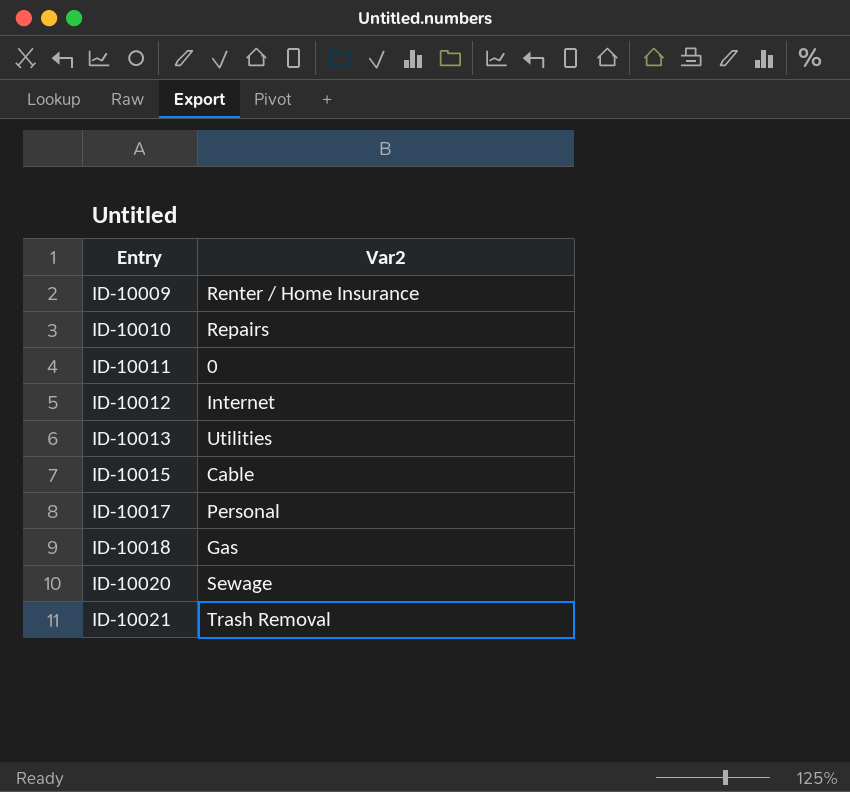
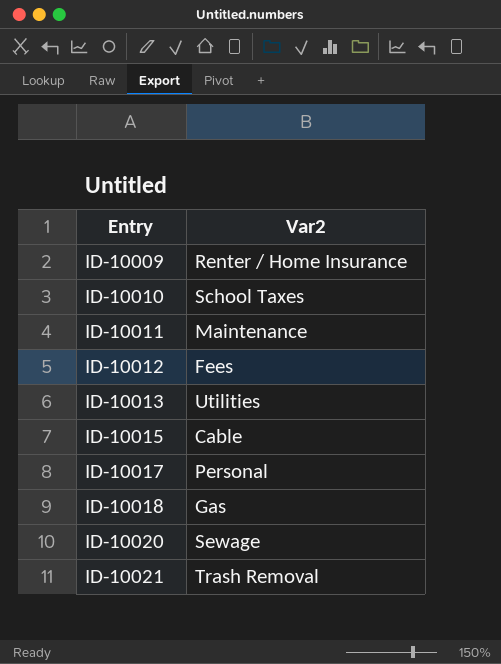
ID-10010 | Var2: Repairs -> School Taxes
ID-10011 | Var2: 0 -> Maintenance
ID-10012 | Var2: Internet -> Fees

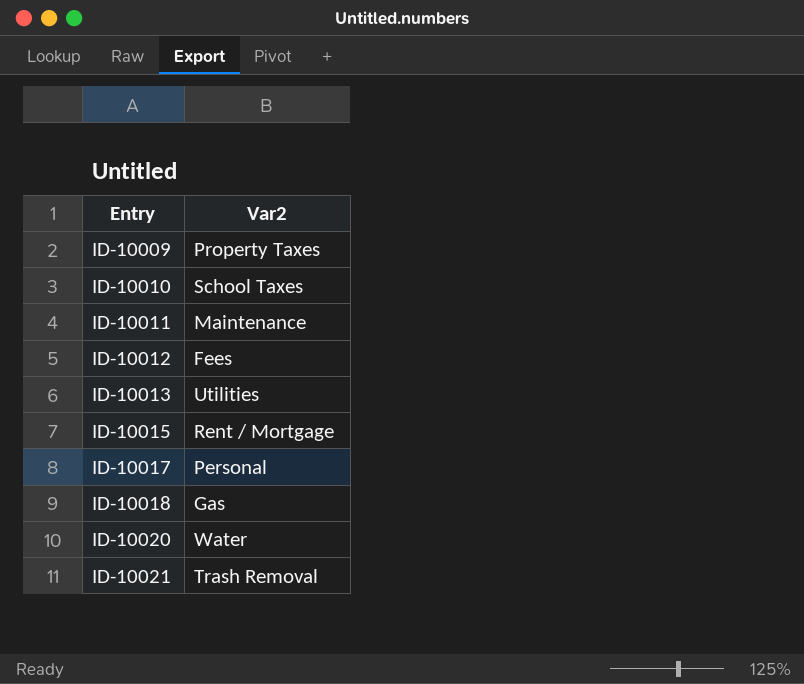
ID-10009 | Var2: Renter / Home Insurance -> Property Taxes
ID-10015 | Var2: Cable -> Rent / Mortgage
ID-10020 | Var2: Sewage -> Water

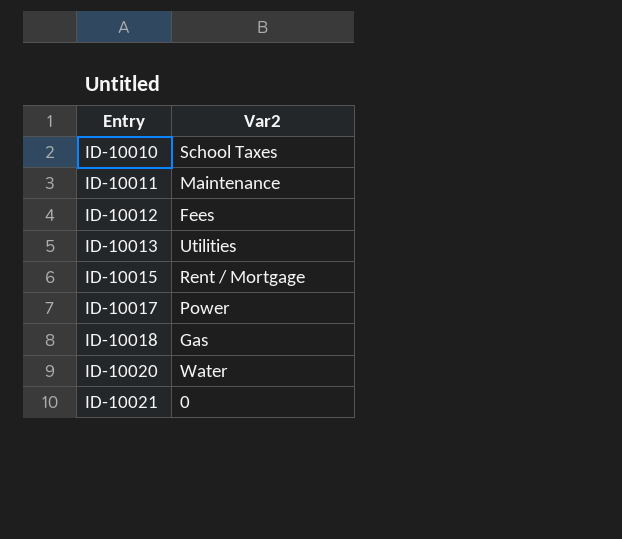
row ID-10009: Property Taxes -> none
ID-10017 | Var2: Personal -> Power
ID-10021 | Var2: Trash Removal -> 0

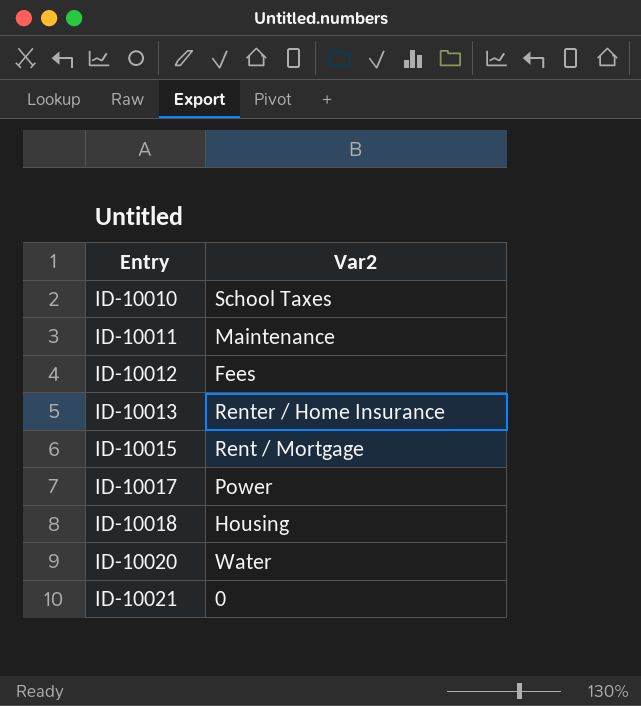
ID-10013 | Var2: Utilities -> Renter / Home Insurance
ID-10018 | Var2: Gas -> Housing

